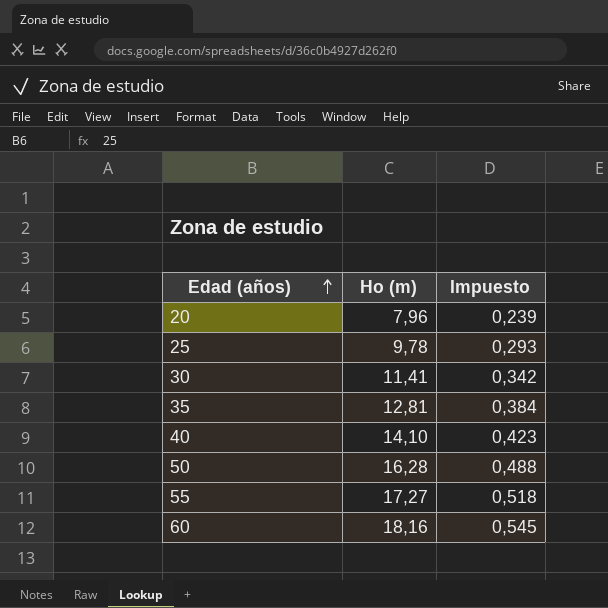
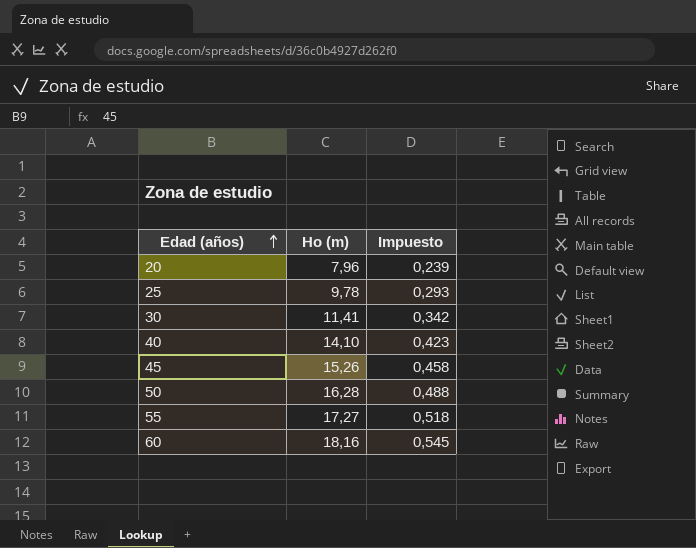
row 35: 12,81 | 0,384 -> none
row 45: none -> 15,26 | 0,458

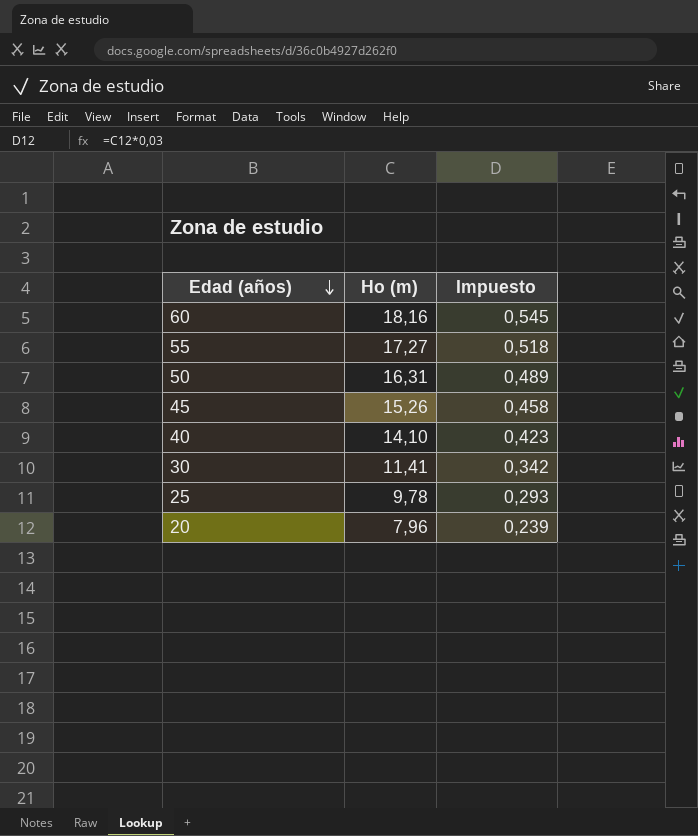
row order: Edad (años) ascending -> Edad (años) descending
50 | Ho (m): 16,28 -> 16,31
50 | Impuesto: 0,488 -> 0,489

